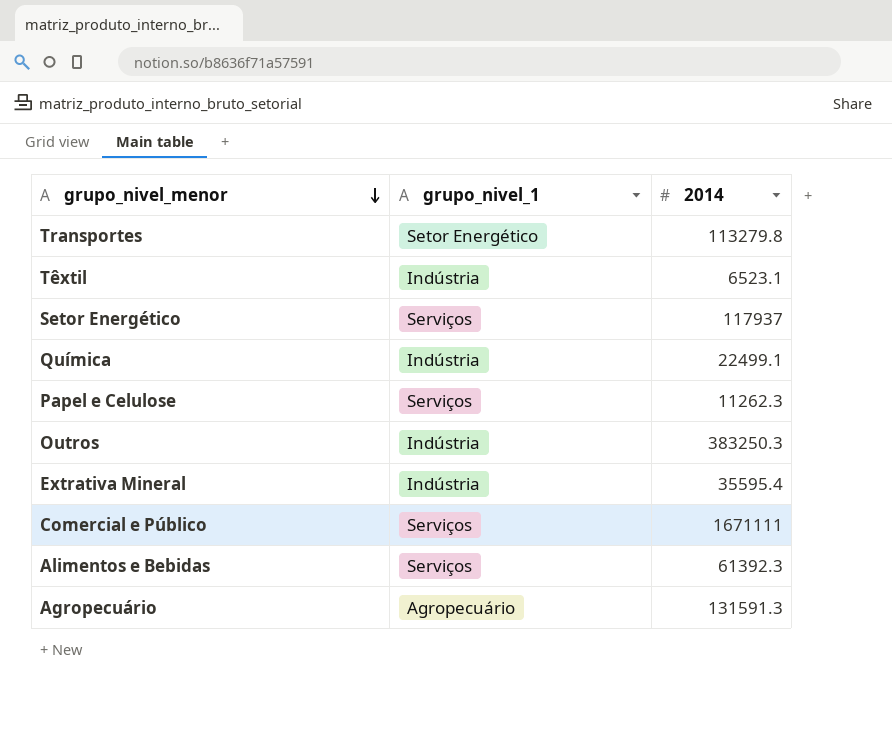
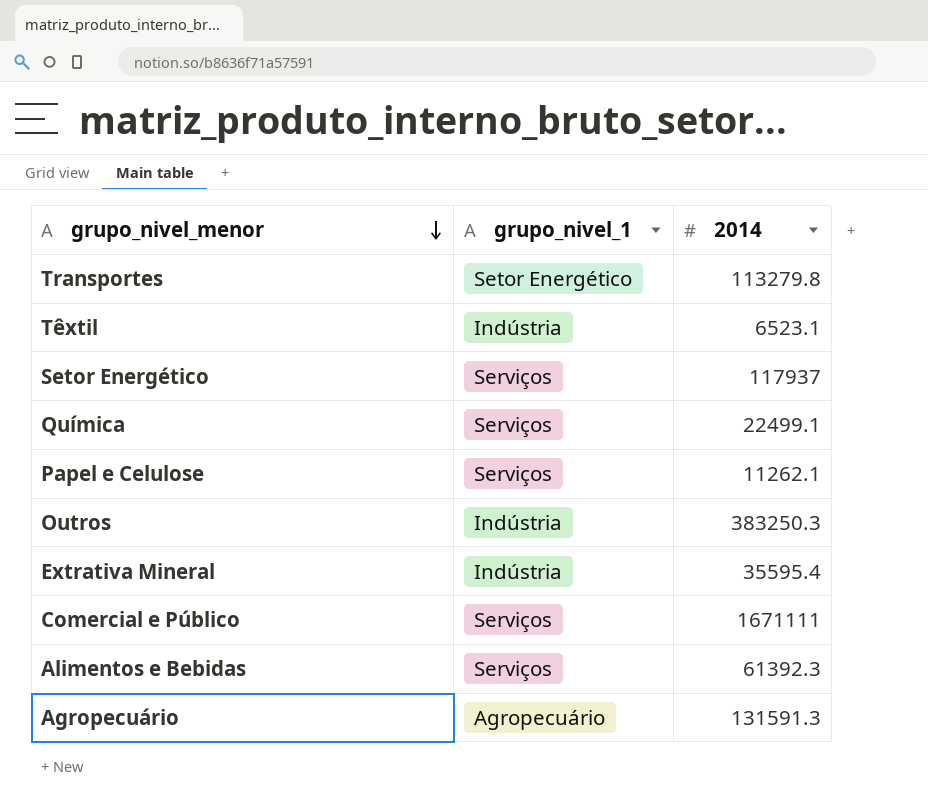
Química | grupo_nivel_1: Indústria -> Serviços
Papel e Celulose | 2014: 11262.3 -> 11262.1

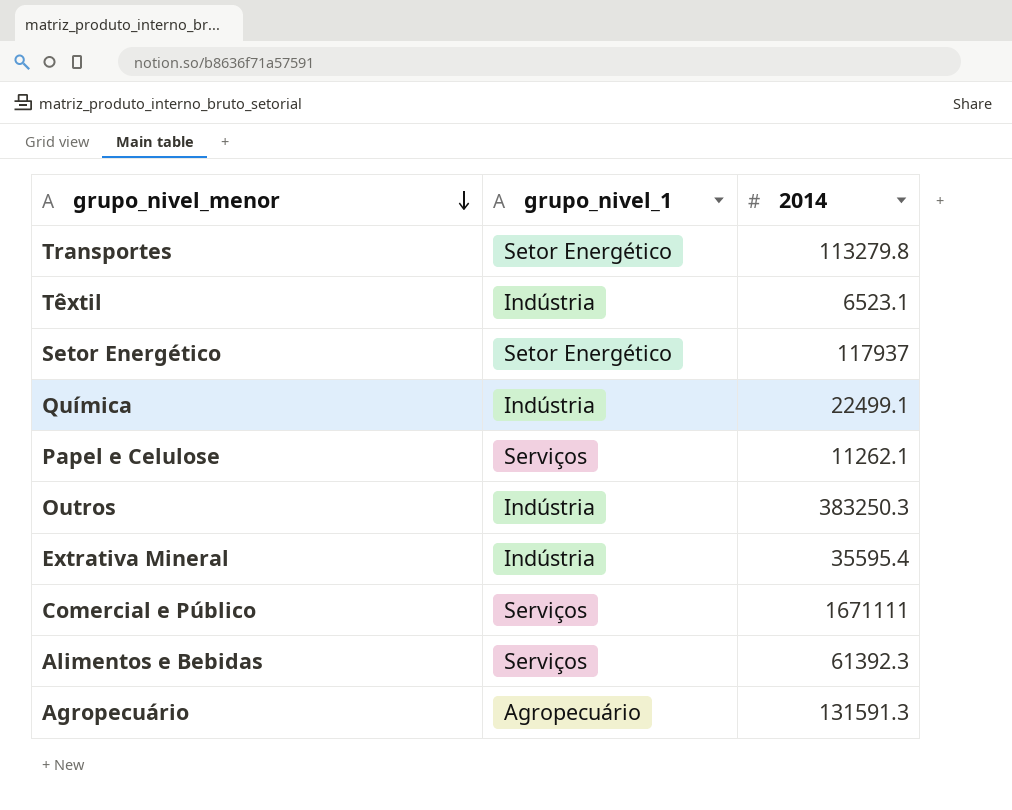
Setor Energético | grupo_nivel_1: Serviços -> Setor Energético
Química | grupo_nivel_1: Serviços -> Indústria

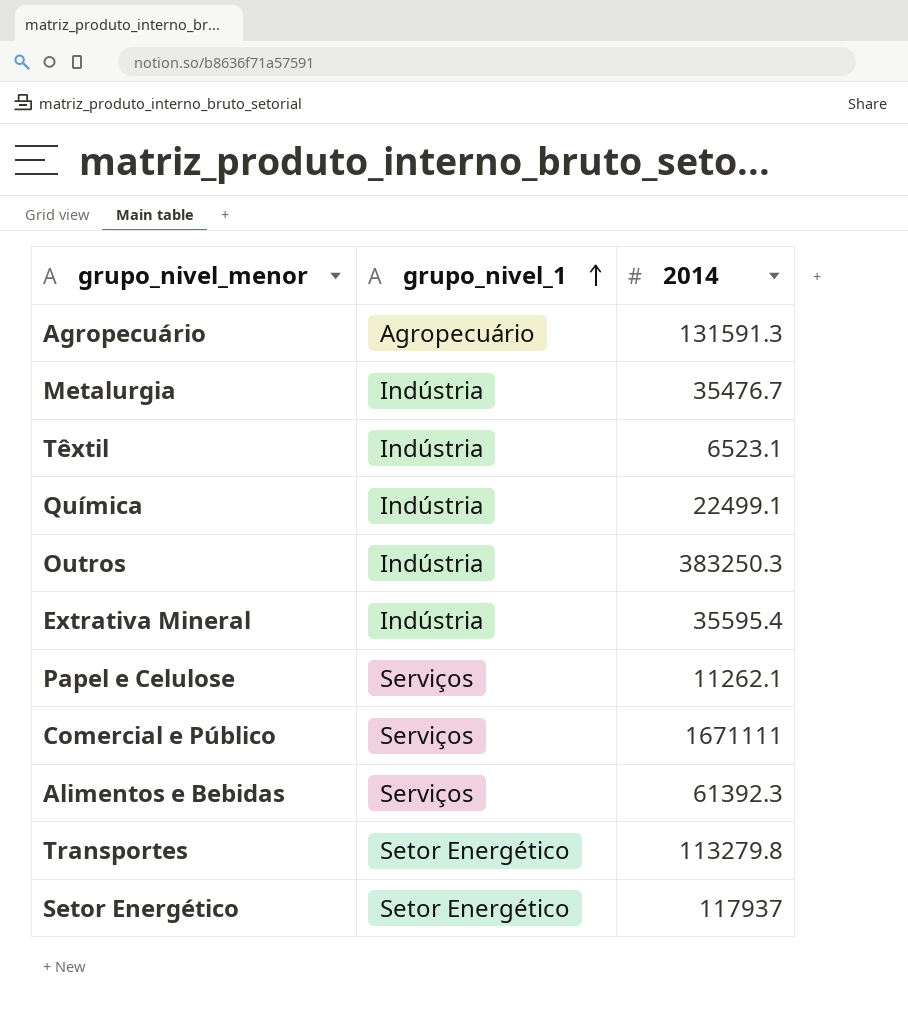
row order: grupo_nivel_menor descending -> grupo_nivel_1 ascending
row Metalurgia: none -> Indústria | 35476.7

